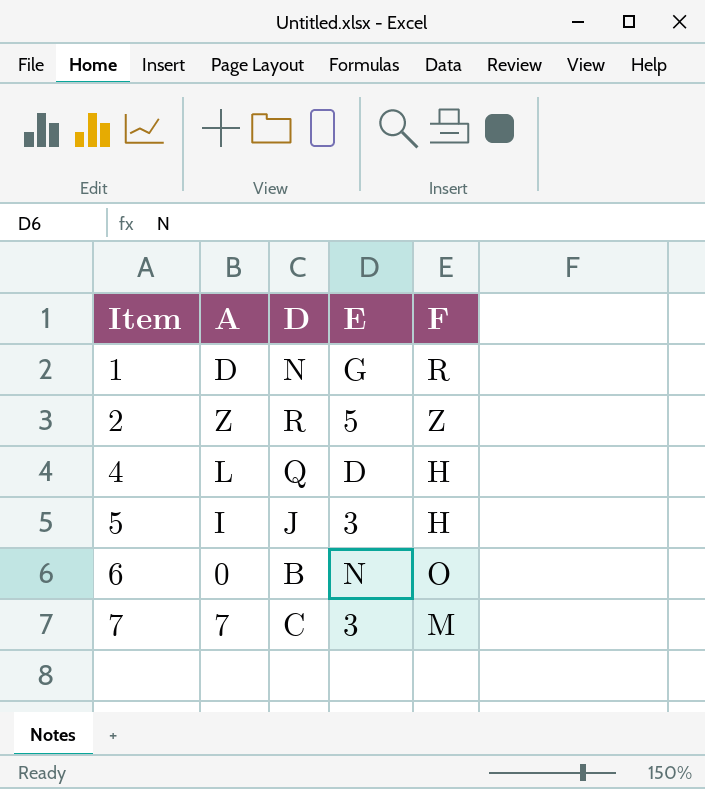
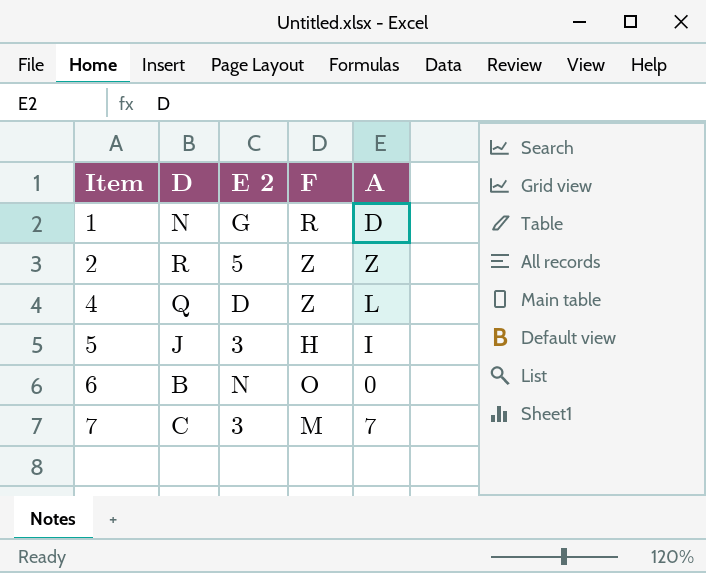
column name: E -> E 2
column A | position: 2 -> 5
4 | F: H -> Z

